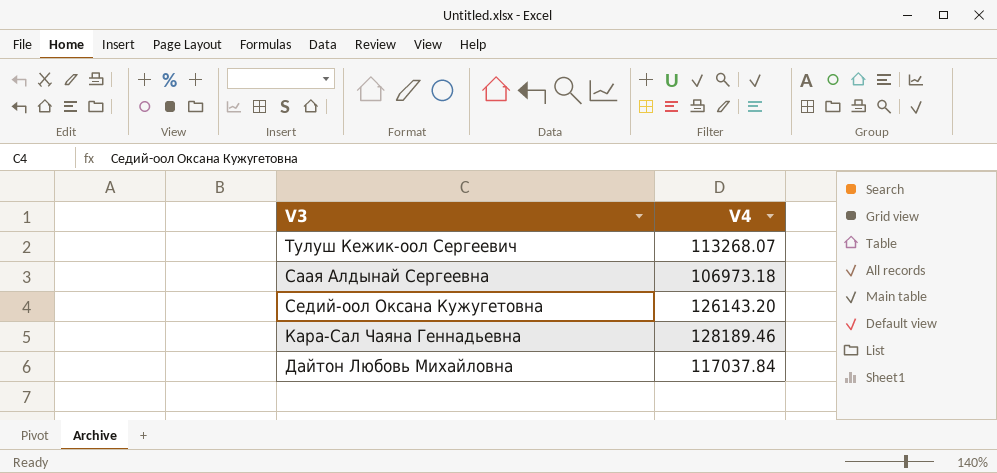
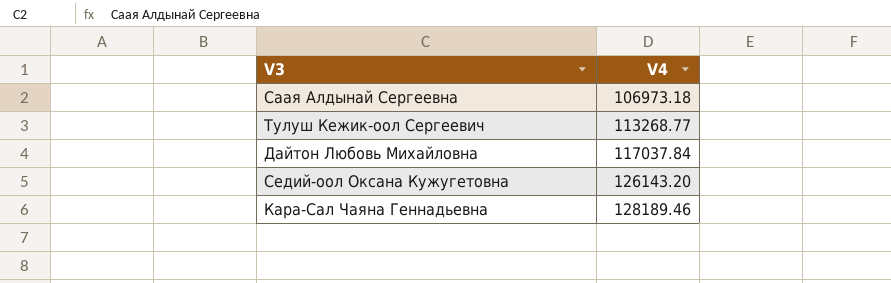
row order: none -> V4 ascending
Тулуш Кежик-оол Сергеевич | V4: 113268.07 -> 113268.77

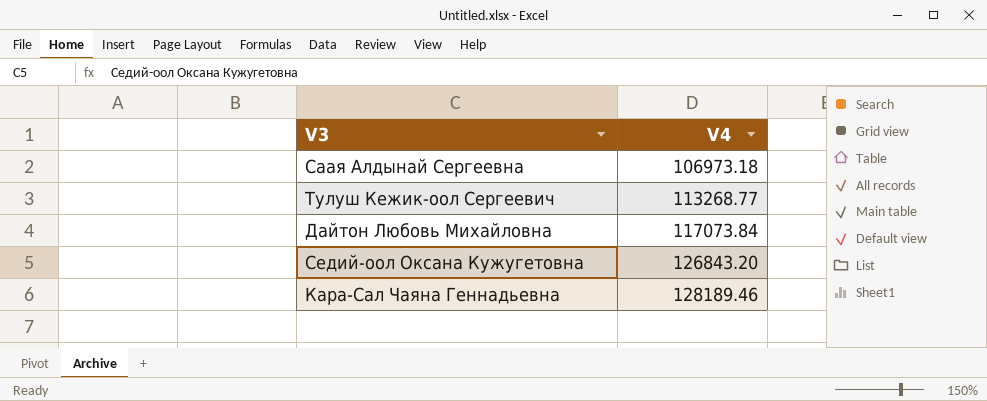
Дайтон Любовь Михайловна | V4: 117037.84 -> 117073.84
Седий-оол Оксана Кужугетовна | V4: 126143.20 -> 126843.20

